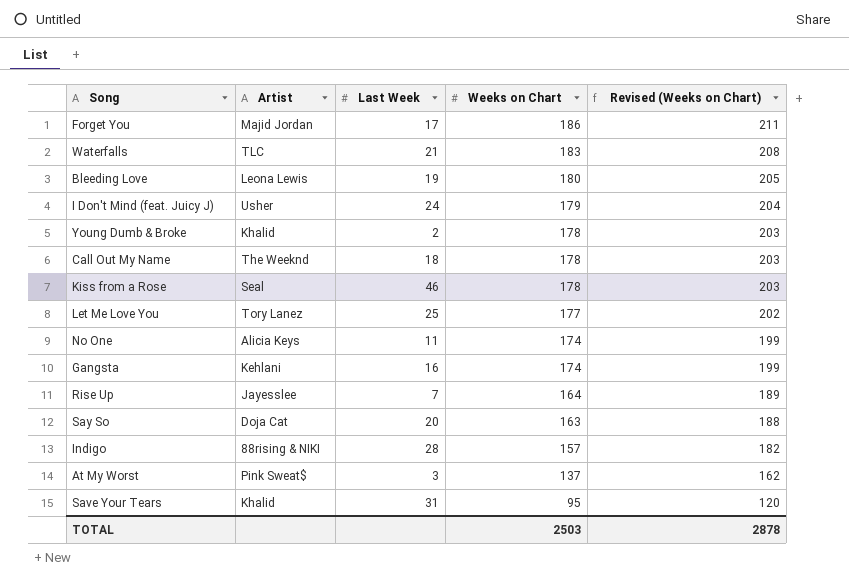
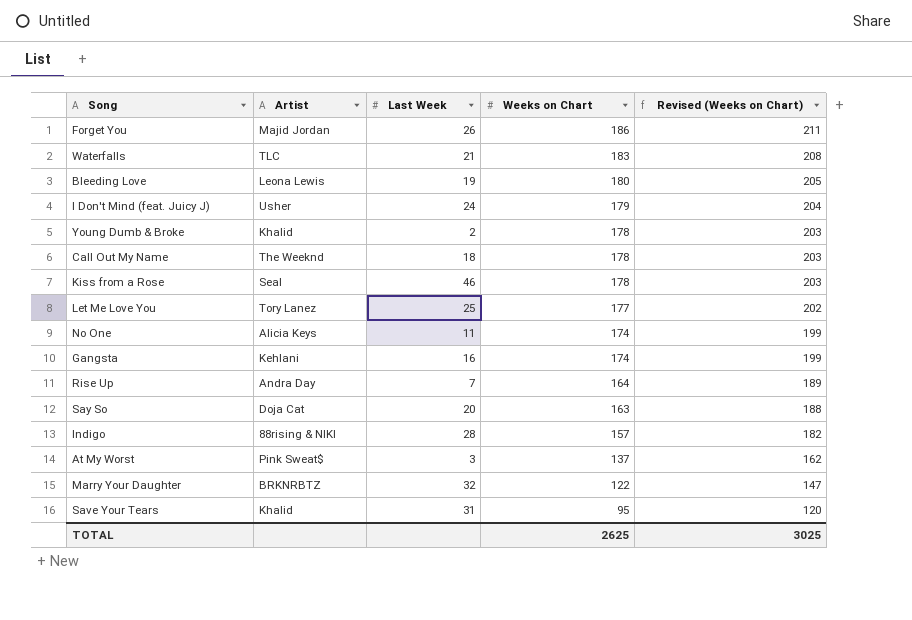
Forget You | Last Week: 17 -> 26
Rise Up | Artist: Jayesslee -> Andra Day
row Marry Your Daughter: none -> BRKNRBTZ | 32 | 122 | 147
TOTAL | Weeks on Chart: 2503 -> 2625
TOTAL | Revised (Weeks on Chart): 2878 -> 3025

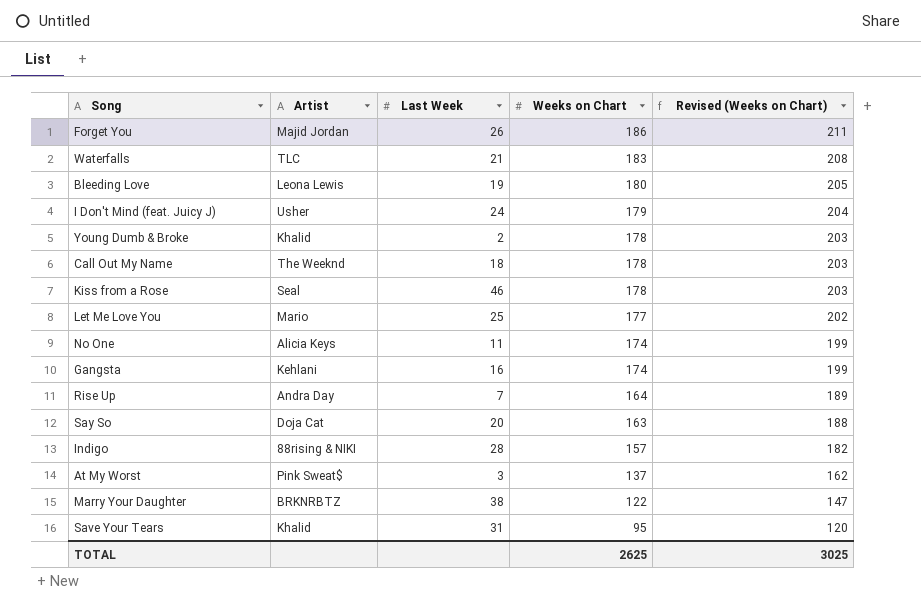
Let Me Love You | Artist: Tory Lanez -> Mario
Marry Your Daughter | Last Week: 32 -> 38

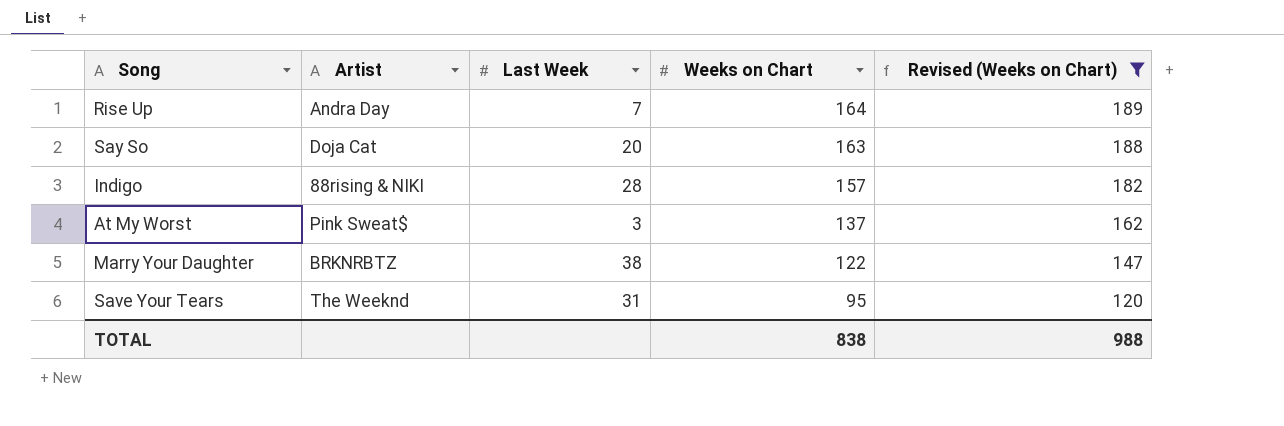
filter: none -> Revised (Weeks on Chart) <= 189
Save Your Tears | Artist: Khalid -> The Weeknd
TOTAL | Weeks on Chart: 2625 -> 838
TOTAL | Revised (Weeks on Chart): 3025 -> 988

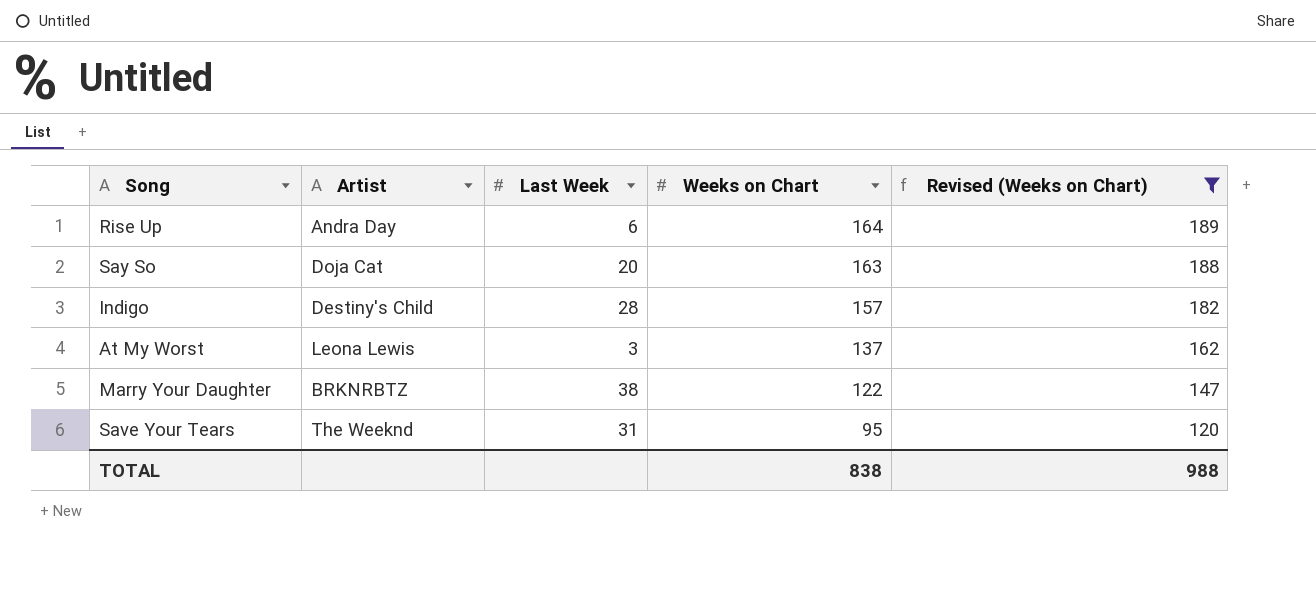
Rise Up | Last Week: 7 -> 6
Indigo | Artist: 88rising & NIKI -> Destiny's Child
At My Worst | Artist: Pink Sweat$ -> Leona Lewis

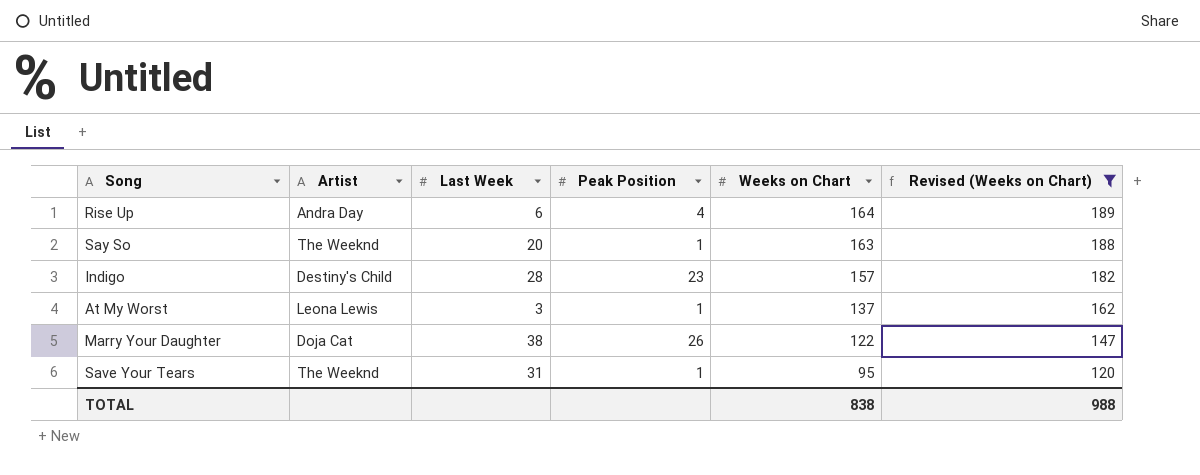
column Peak Position | position: none -> 4
Say So | Artist: Doja Cat -> The Weeknd
Marry Your Daughter | Artist: BRKNRBTZ -> Doja Cat

